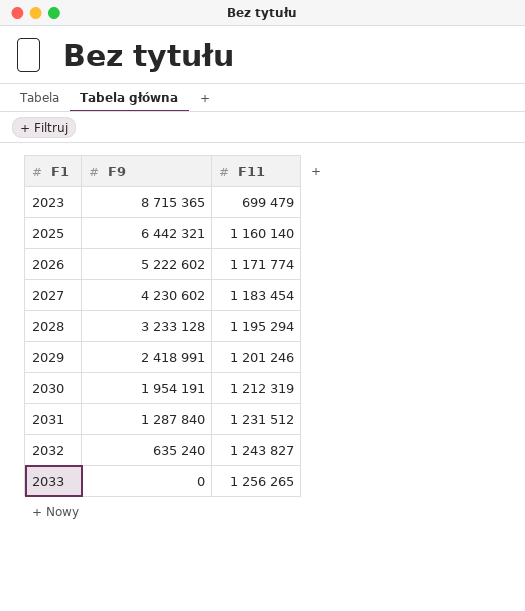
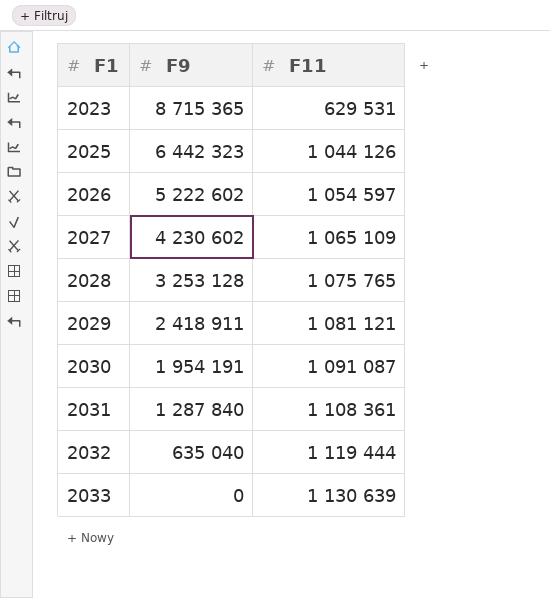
2023 | F11: 699 479 -> 629 531
2025 | F9: 6 442 321 -> 6 442 323
2025 | F11: 1 160 140 -> 1 044 126
2026 | F11: 1 171 774 -> 1 054 597
2027 | F11: 1 183 454 -> 1 065 109
2028 | F9: 3 233 128 -> 3 253 128
2028 | F11: 1 195 294 -> 1 075 765
2029 | F9: 2 418 991 -> 2 418 911
2029 | F11: 1 201 246 -> 1 081 121
2030 | F11: 1 212 319 -> 1 091 087
2031 | F11: 1 231 512 -> 1 108 361
2032 | F9: 635 240 -> 635 040
2032 | F11: 1 243 827 -> 1 119 444
2033 | F11: 1 256 265 -> 1 130 639

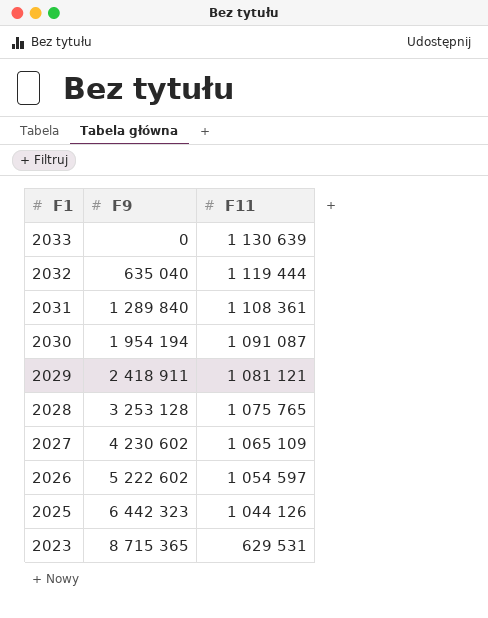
row order: F1 ascending -> F1 descending
2031 | F9: 1 287 840 -> 1 289 840
2030 | F9: 1 954 191 -> 1 954 194

